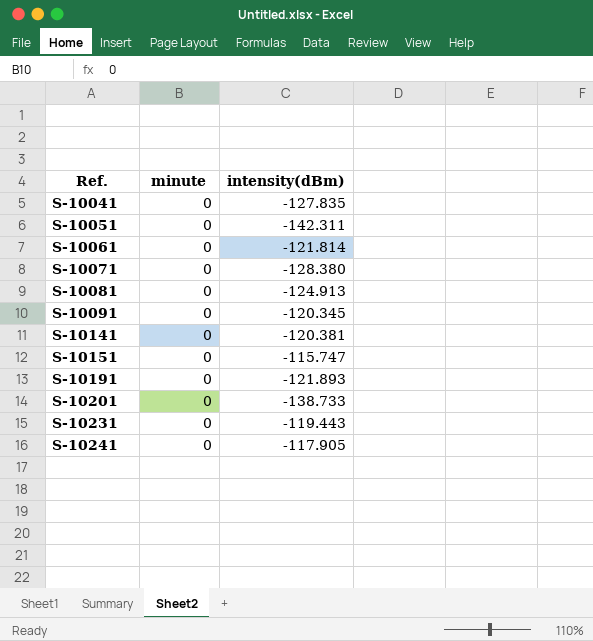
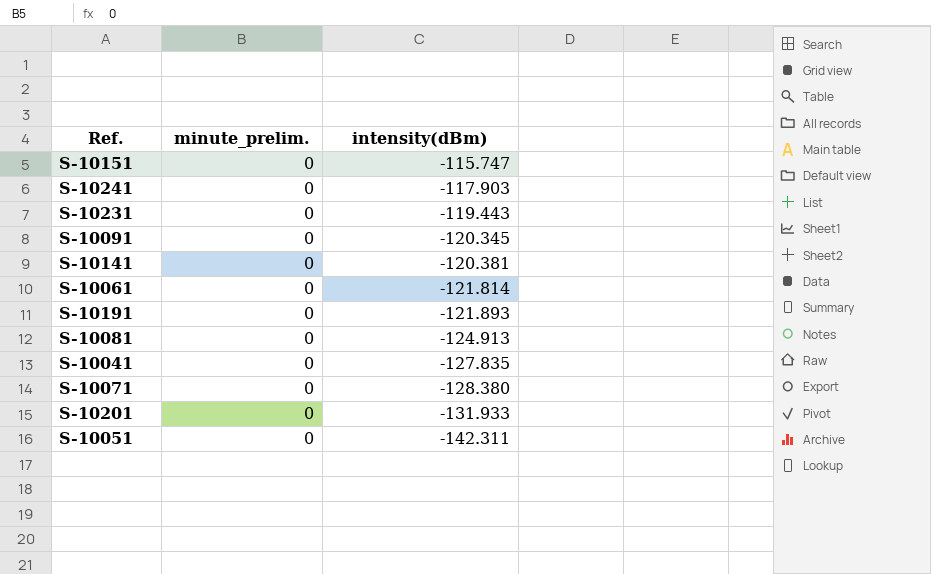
row order: Ref. ascending -> intensity(dBm) descending
column name: minute -> minute_prelim.
S-10241 | intensity(dBm): -117.905 -> -117.903
S-10201 | intensity(dBm): -138.733 -> -131.933

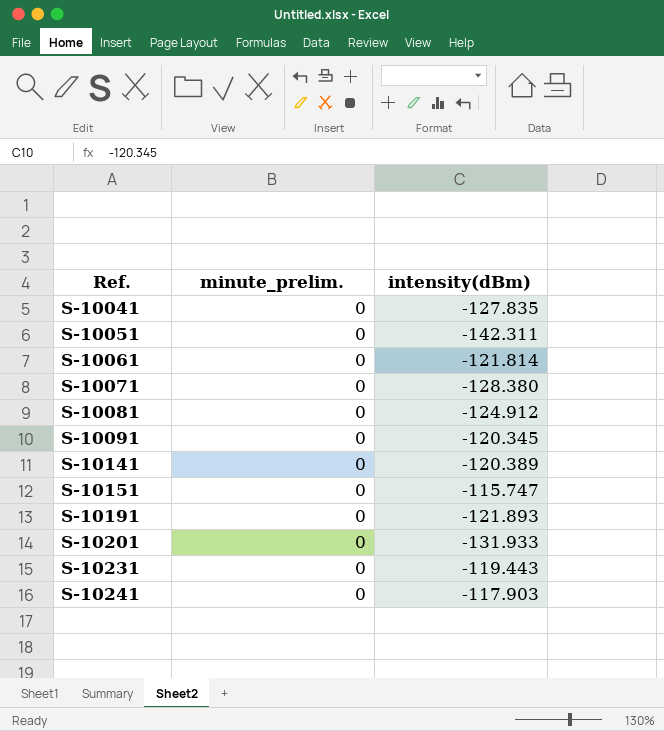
row order: intensity(dBm) descending -> Ref. ascending
S-10081 | intensity(dBm): -124.913 -> -124.912
S-10141 | intensity(dBm): -120.381 -> -120.389

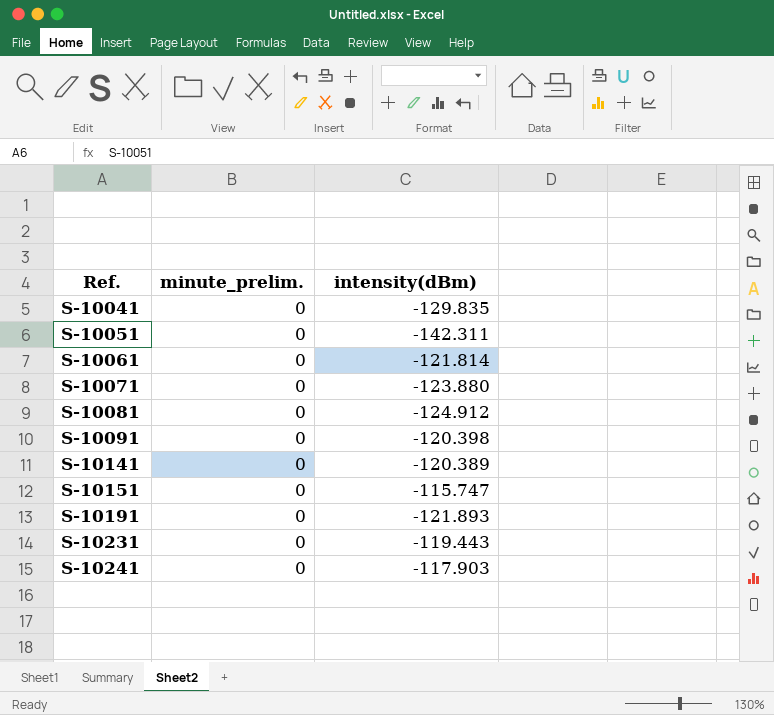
row S-10201: 0 | -131.933 -> none
S-10041 | intensity(dBm): -127.835 -> -129.835
S-10071 | intensity(dBm): -128.380 -> -123.880
S-10091 | intensity(dBm): -120.345 -> -120.398

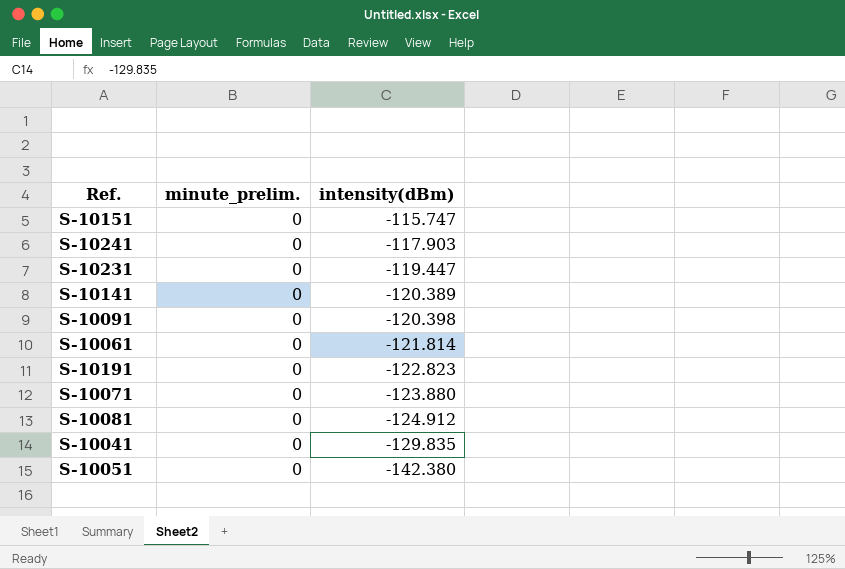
row order: Ref. ascending -> intensity(dBm) descending
S-10231 | intensity(dBm): -119.443 -> -119.447
S-10191 | intensity(dBm): -121.893 -> -122.823
S-10051 | intensity(dBm): -142.311 -> -142.380

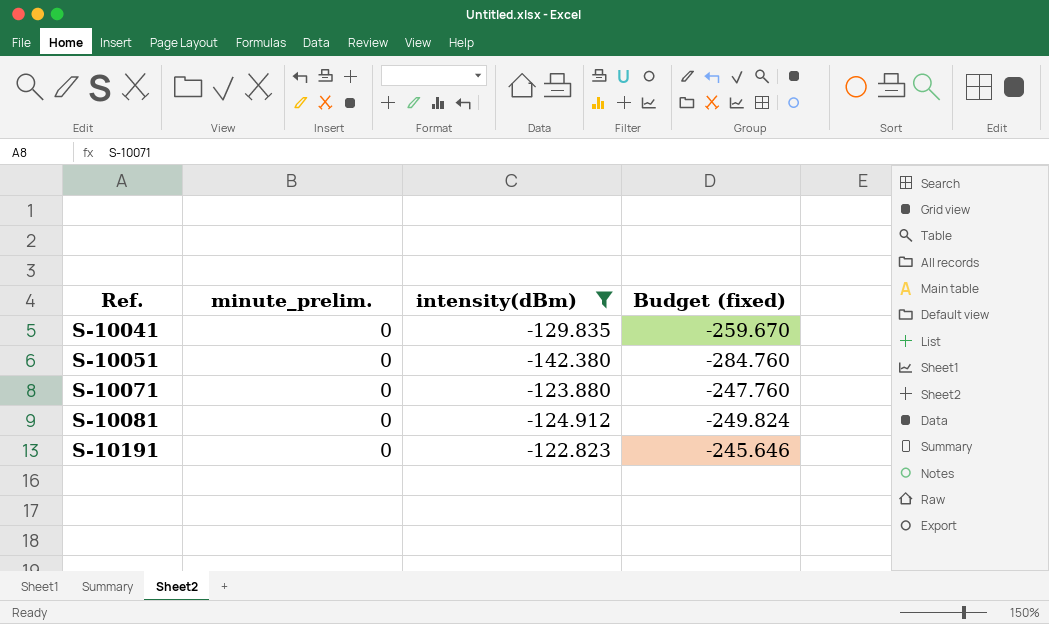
filter: none -> intensity(dBm) <= -122.823
row order: intensity(dBm) descending -> Ref. ascending
column Budget (fixed) | formula: none -> [intensity(dBm)] * 2

